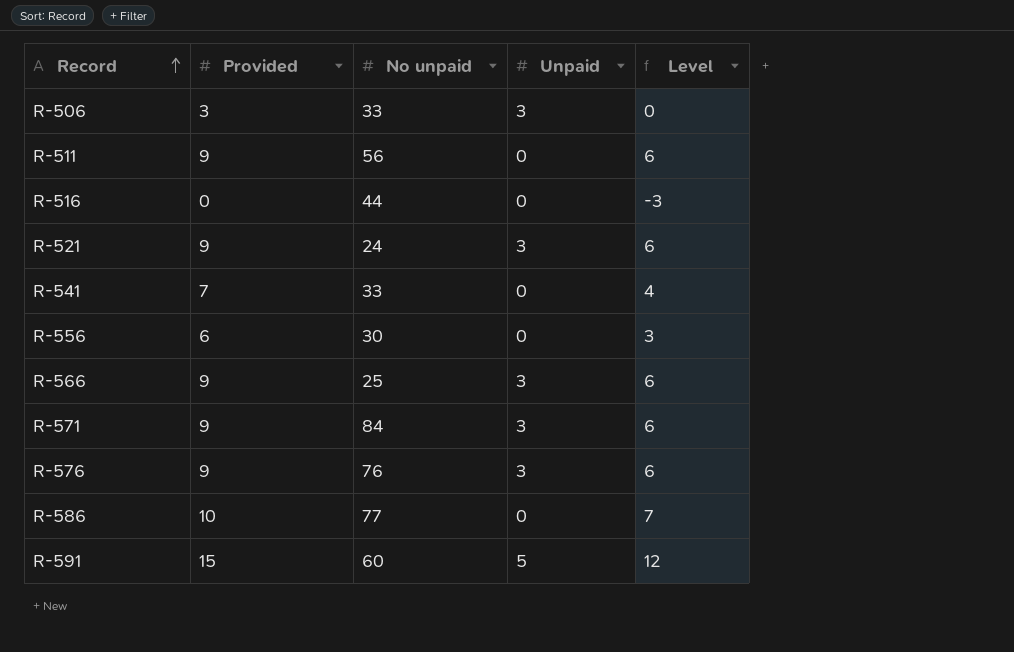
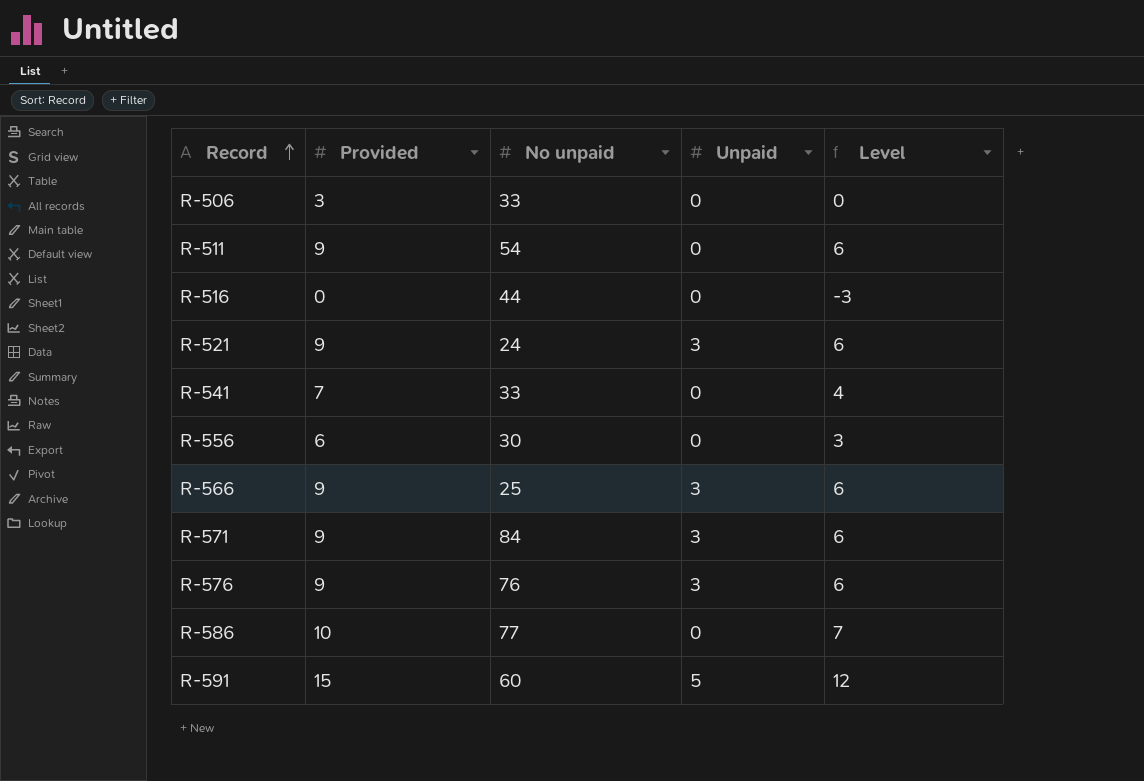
R-506 | Unpaid: 3 -> 0
R-511 | No unpaid: 56 -> 54

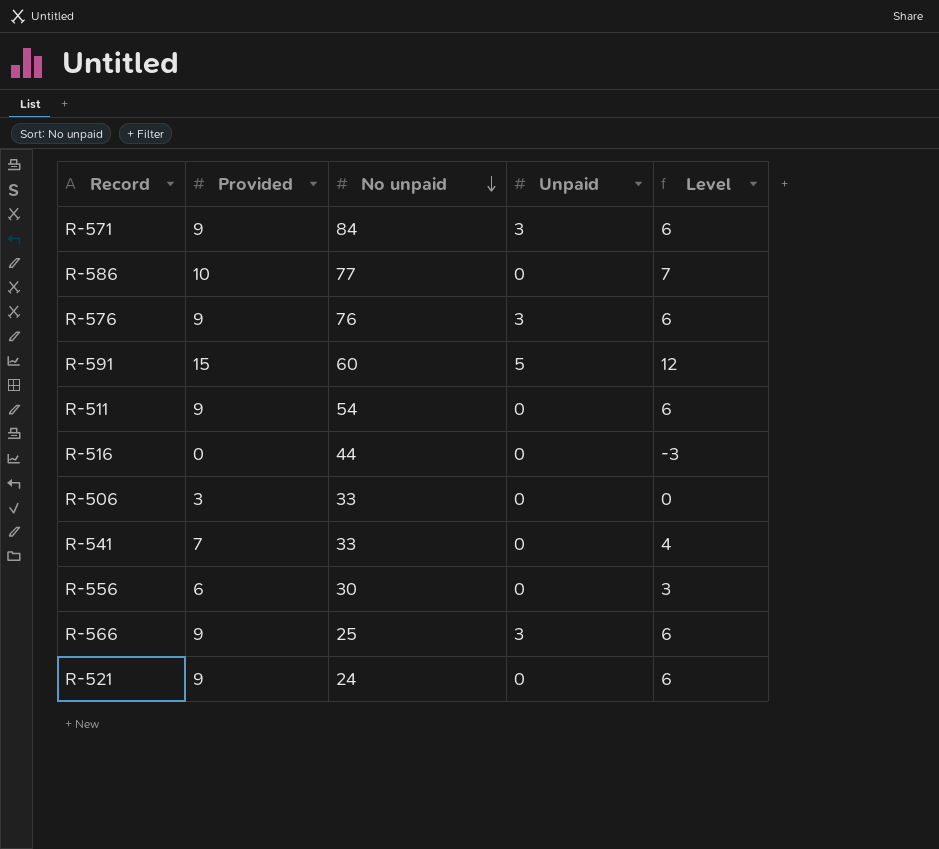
row order: Record ascending -> No unpaid descending
R-521 | Unpaid: 3 -> 0

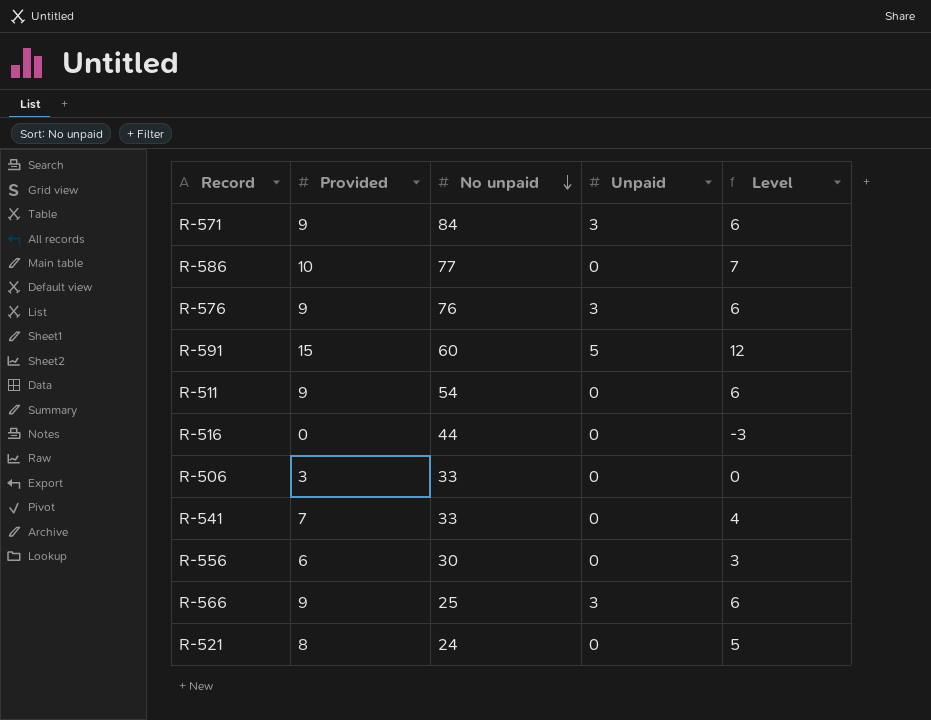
R-521 | Provided: 9 -> 8
R-521 | Level: 6 -> 5

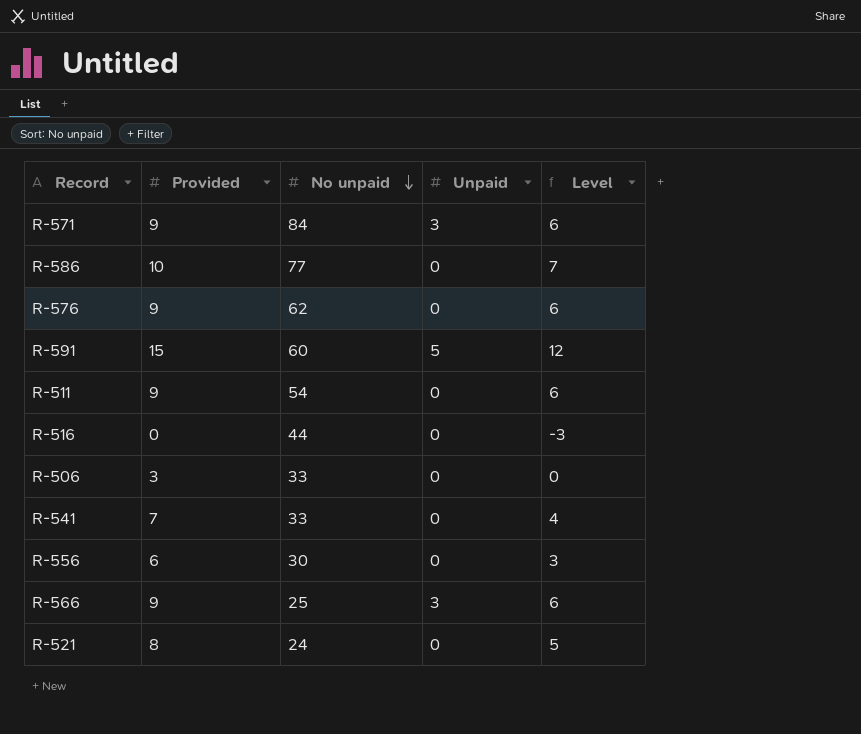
R-576 | No unpaid: 76 -> 62
R-576 | Unpaid: 3 -> 0

